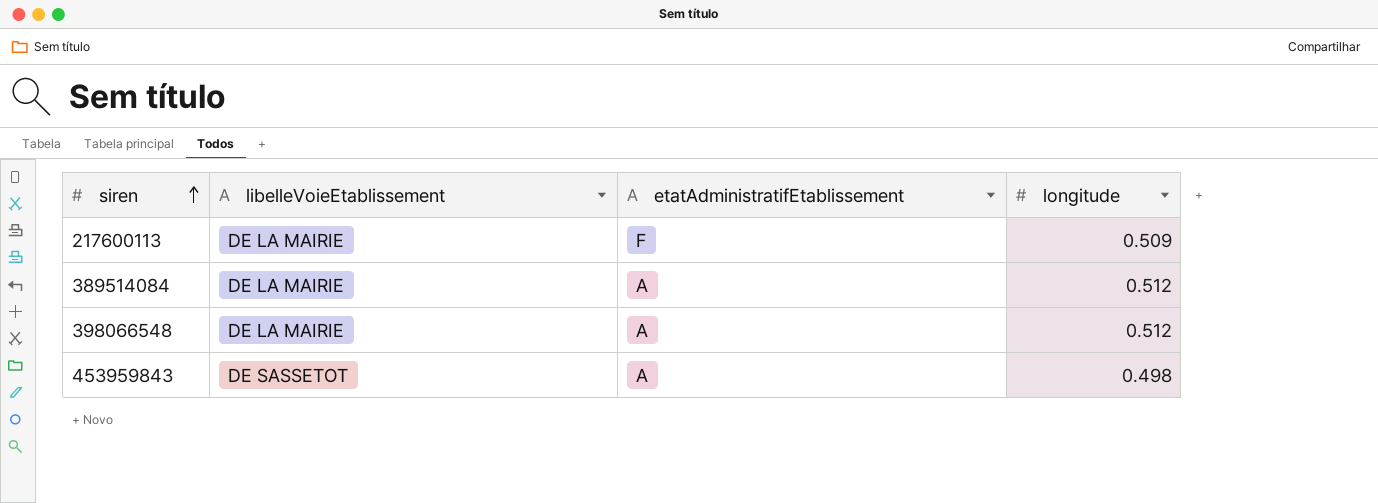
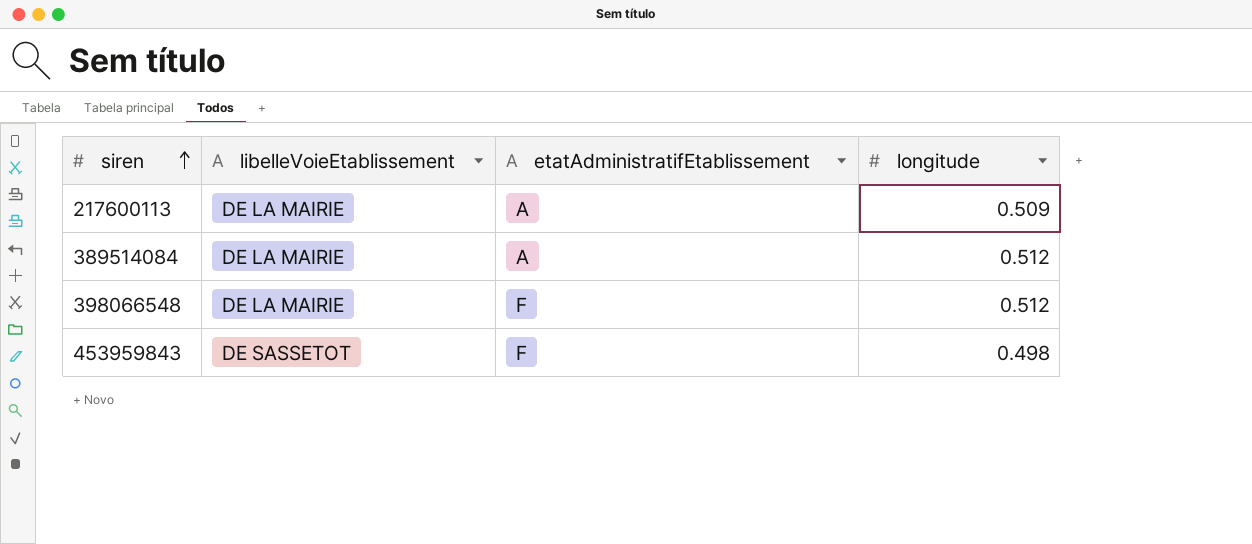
217600113 | etatAdministratifEtablissement: F -> A
398066548 | etatAdministratifEtablissement: A -> F
453959843 | etatAdministratifEtablissement: A -> F

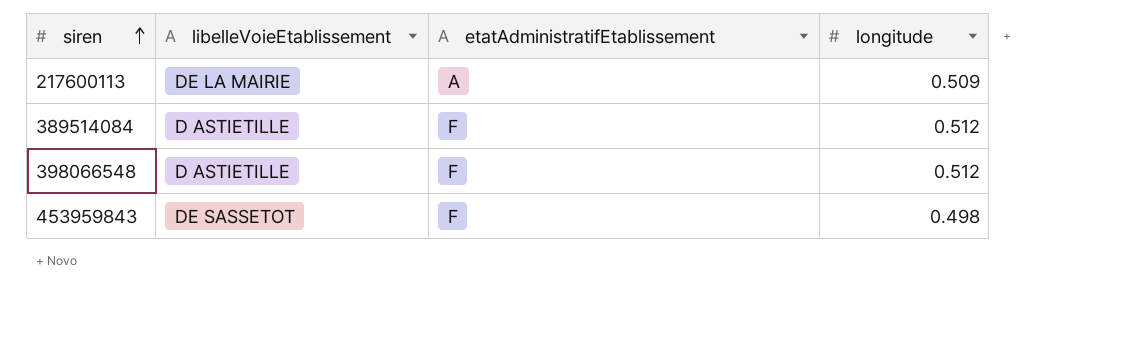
389514084 | libelleVoieEtablissement: DE LA MAIRIE -> D ASTIETILLE
389514084 | etatAdministratifEtablissement: A -> F
398066548 | libelleVoieEtablissement: DE LA MAIRIE -> D ASTIETILLE

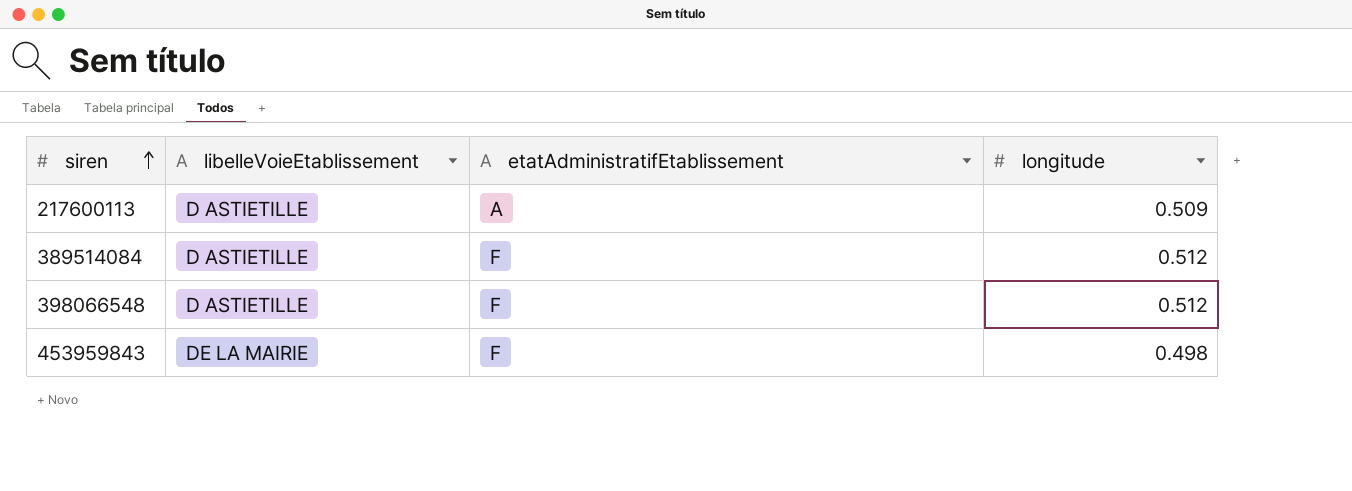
217600113 | libelleVoieEtablissement: DE LA MAIRIE -> D ASTIETILLE
453959843 | libelleVoieEtablissement: DE SASSETOT -> DE LA MAIRIE

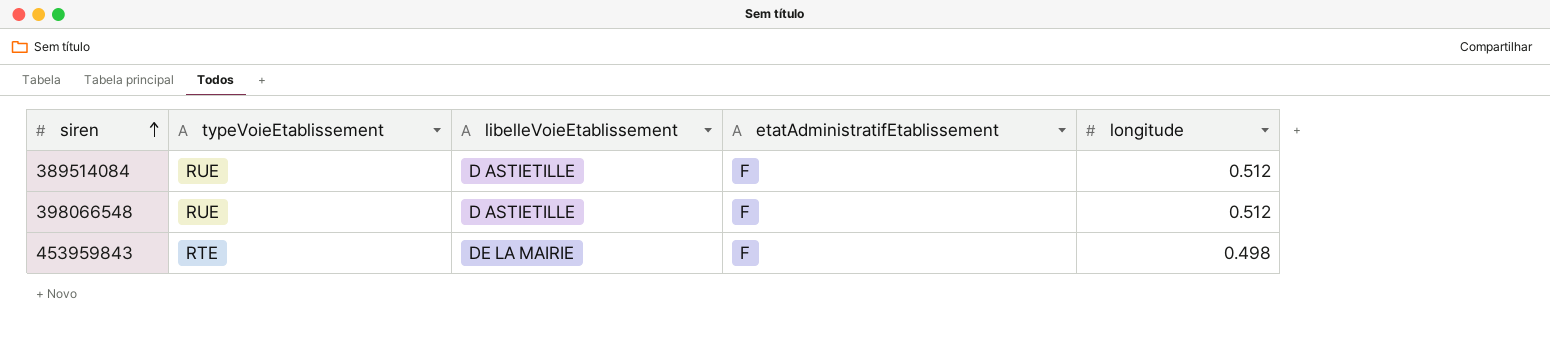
column typeVoieEtablissement | position: none -> 2
row 217600113: D ASTIETILLE | A | 0.509 -> none

